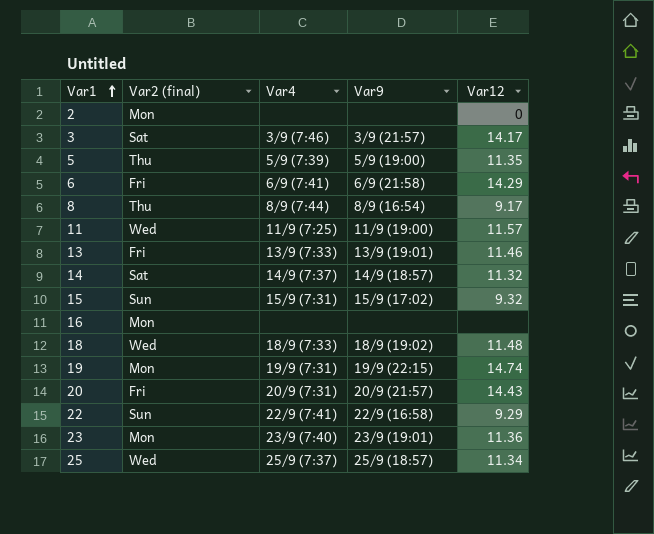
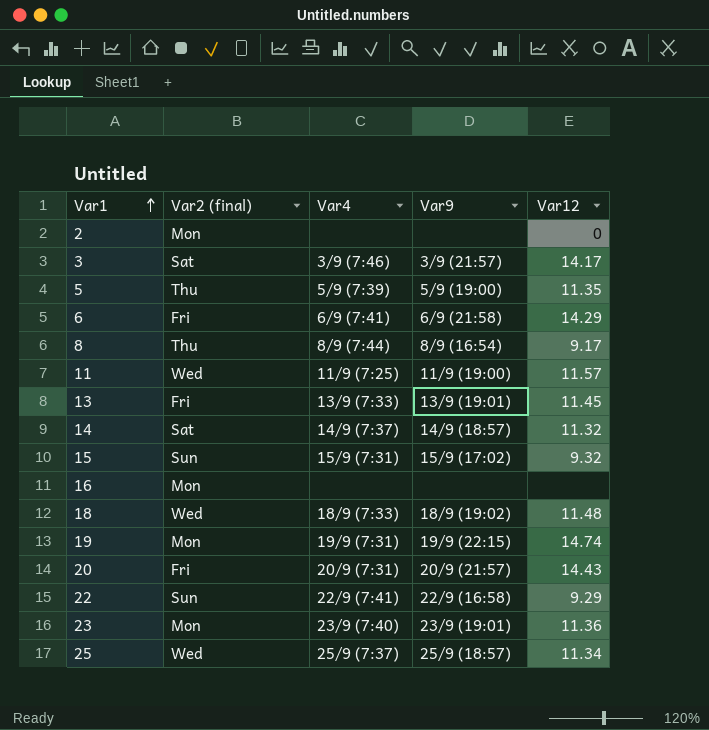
13 | Var12: 11.46 -> 11.45

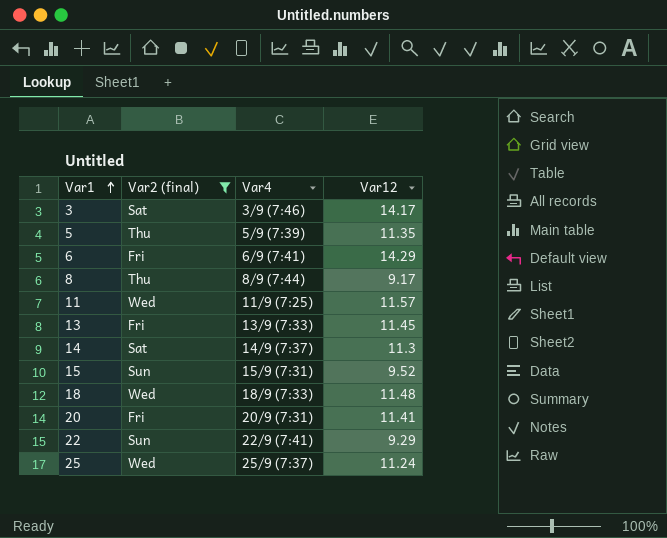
filter: none -> Var2 (final) != Mon
column Var9 | position: 4 -> none
14 | Var12: 11.32 -> 11.3
15 | Var12: 9.32 -> 9.52
20 | Var12: 14.43 -> 11.41
25 | Var12: 11.34 -> 11.24

